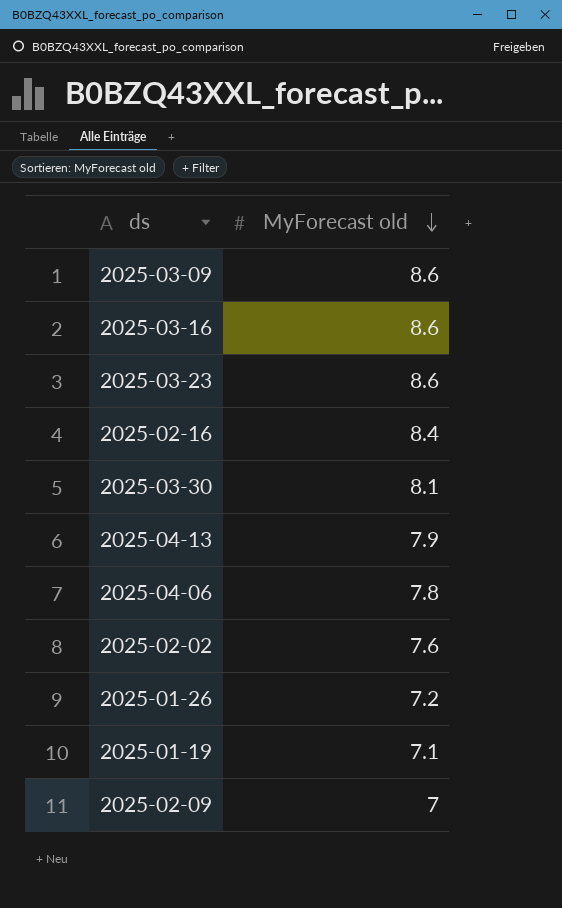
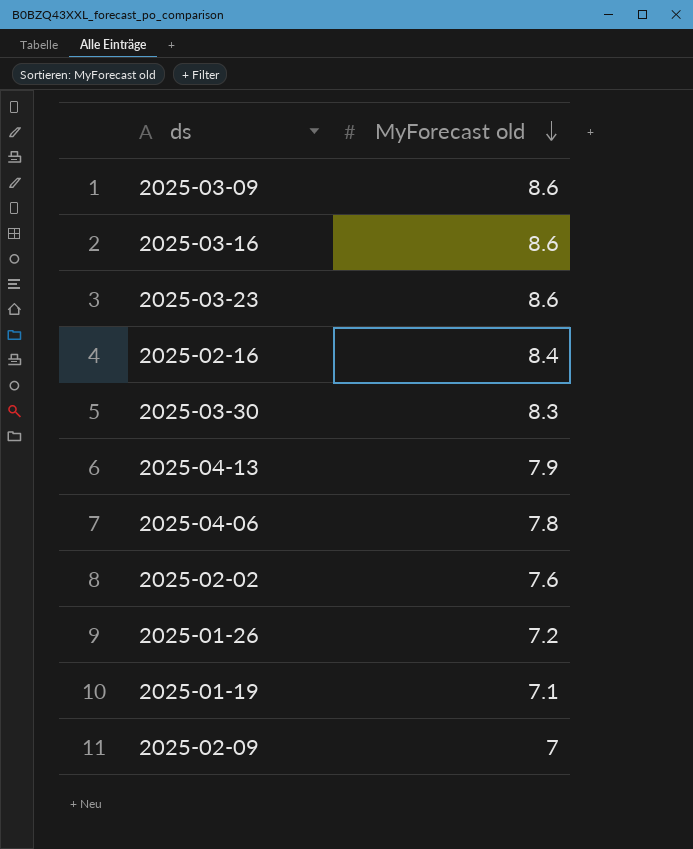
2025-03-30 | MyForecast old: 8.1 -> 8.3

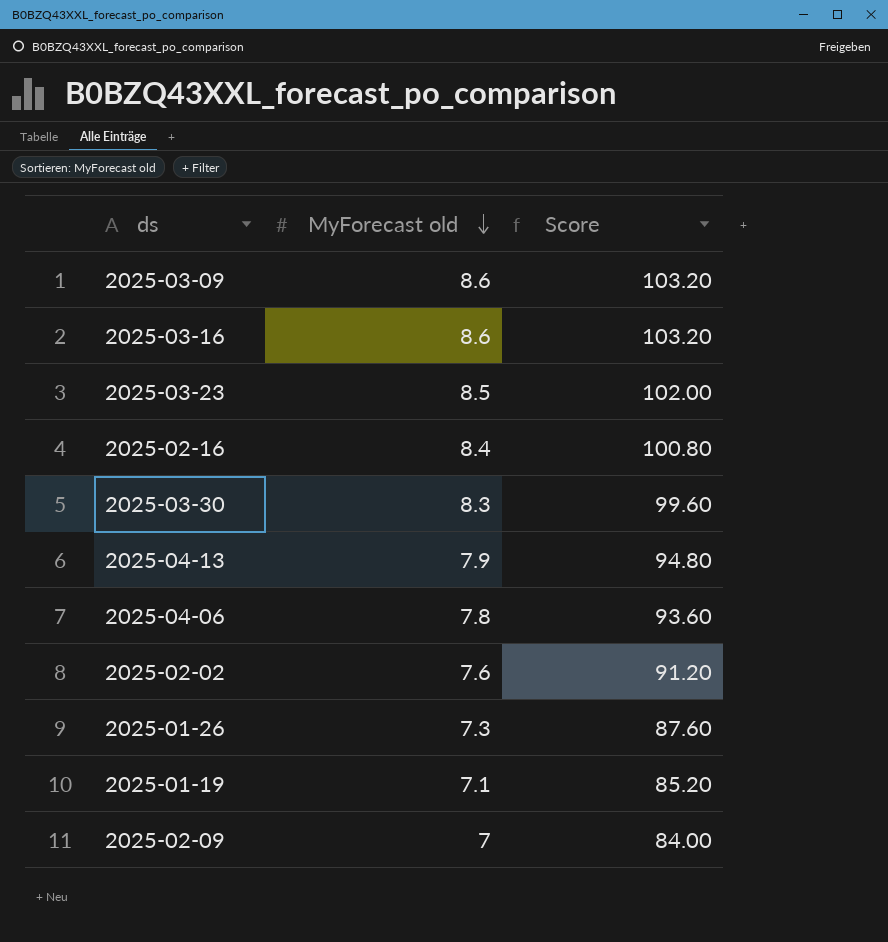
column Score | formula: none -> [MyForecast old] * 12
2025-03-23 | MyForecast old: 8.6 -> 8.5
2025-01-26 | MyForecast old: 7.2 -> 7.3

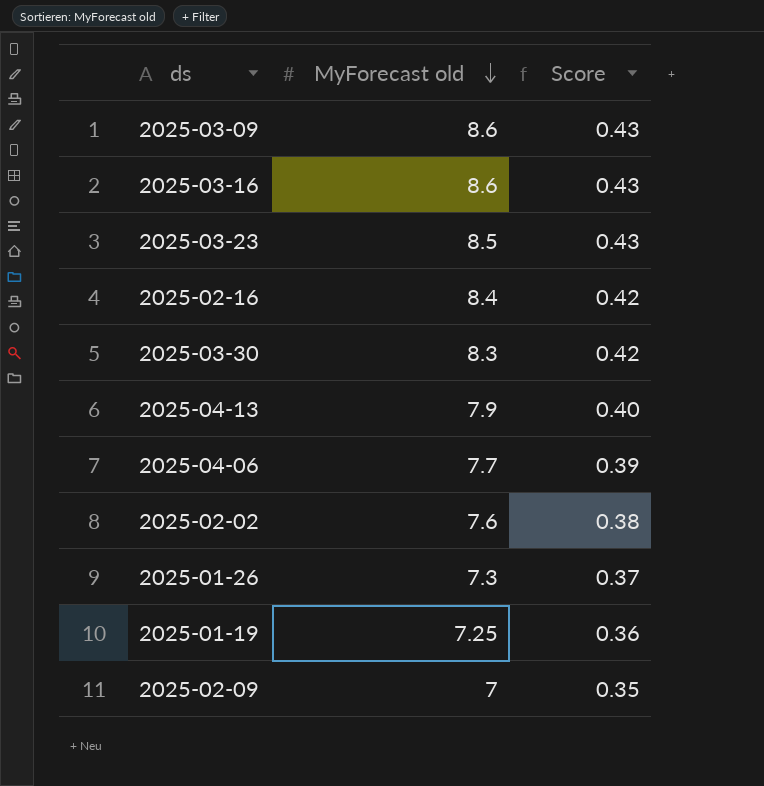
column Score | formula: [MyForecast old] * 12 -> [MyForecast old] * 0.05
2025-04-06 | MyForecast old: 7.8 -> 7.7
2025-01-19 | MyForecast old: 7.1 -> 7.25

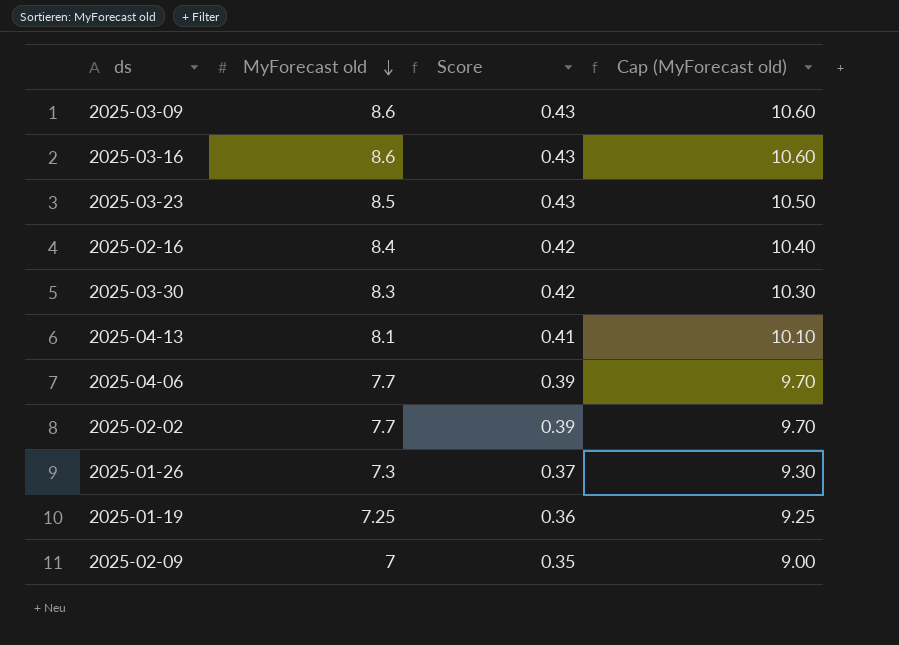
column Cap (MyForecast old) | formula: none -> [MyForecast old] + 2
2025-04-13 | MyForecast old: 7.9 -> 8.1
2025-04-13 | Score: 0.40 -> 0.41
2025-02-02 | MyForecast old: 7.6 -> 7.7
2025-02-02 | Score: 0.38 -> 0.39

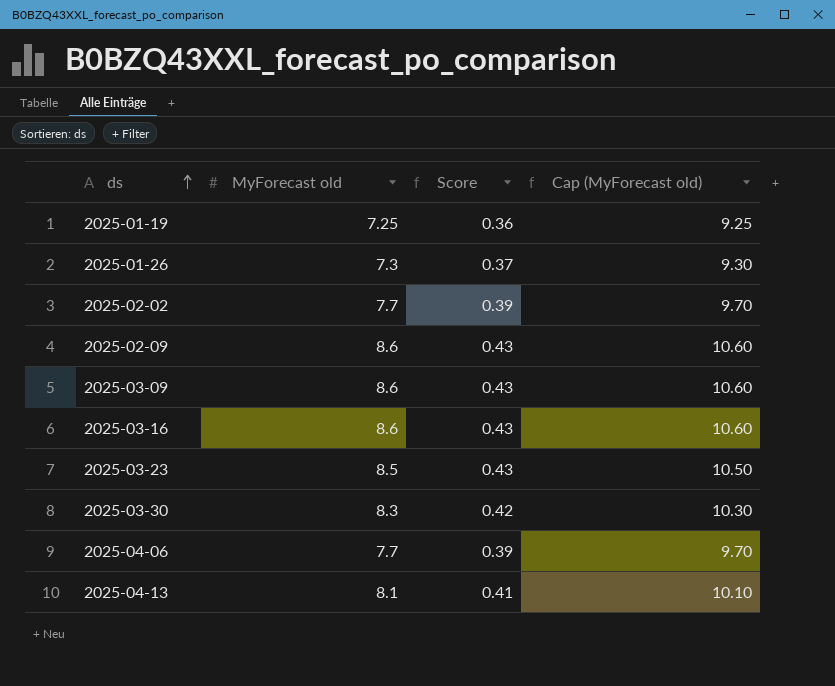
row order: MyForecast old descending -> ds ascending
row 2025-02-16: 8.4 | 0.42 | 10.40 -> none
2025-02-09 | MyForecast old: 7 -> 8.6
2025-02-09 | Score: 0.35 -> 0.43
2025-02-09 | Cap (MyForecast old): 9.00 -> 10.60

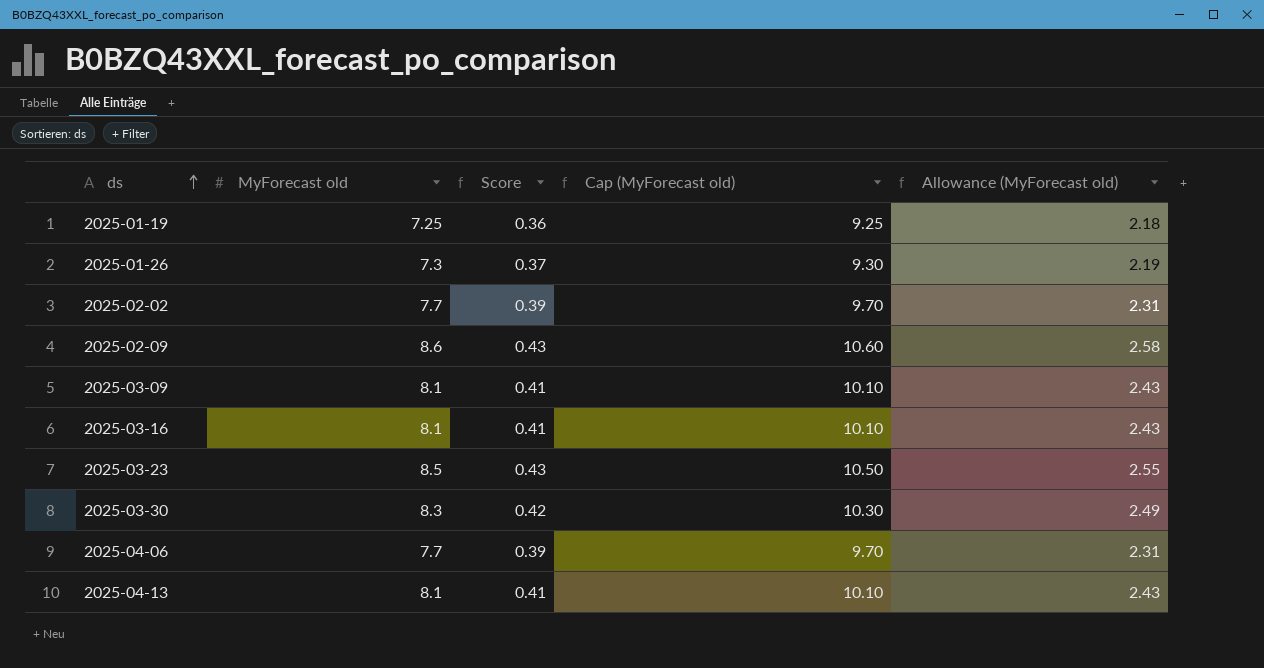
column Allowance (MyForecast old) | formula: none -> [MyForecast old] * 0.3
2025-03-09 | MyForecast old: 8.6 -> 8.1
2025-03-09 | Score: 0.43 -> 0.41
2025-03-09 | Cap (MyForecast old): 10.60 -> 10.10
2025-03-16 | MyForecast old: 8.6 -> 8.1
2025-03-16 | Score: 0.43 -> 0.41
2025-03-16 | Cap (MyForecast old): 10.60 -> 10.10

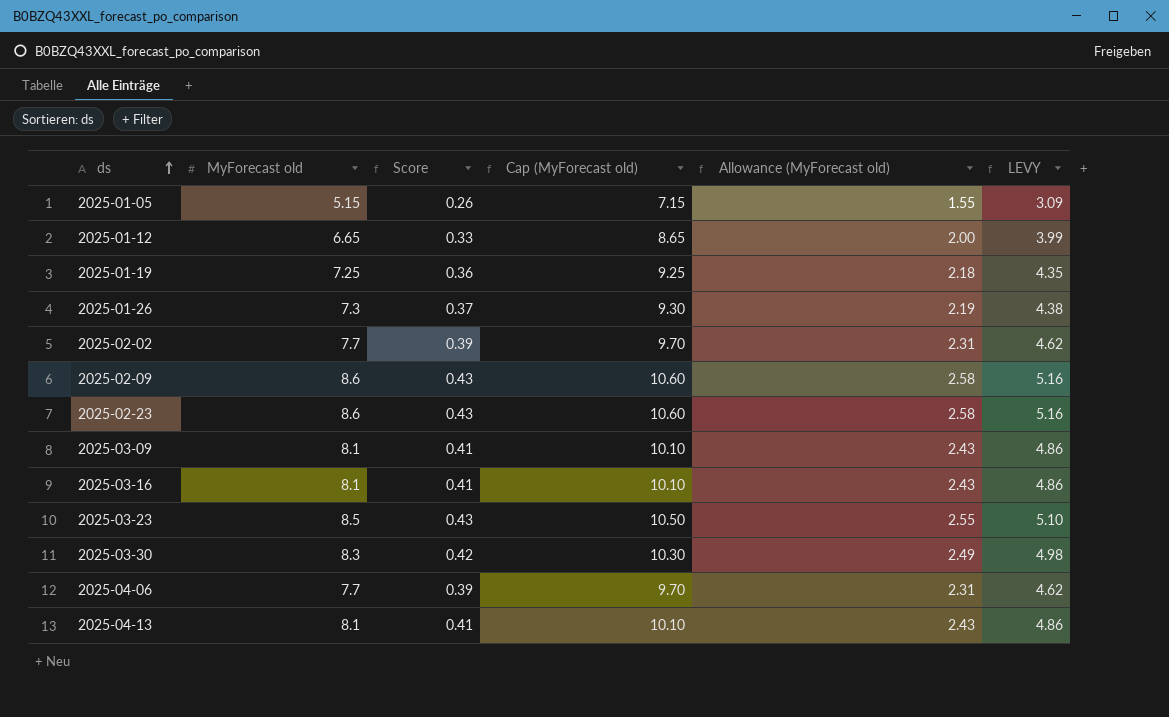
column LEVY | formula: none -> [MyForecast old] * 0.6
row 2025-01-05: none -> 5.15 | 0.26 | 7.15 | 1.55 | 3.09
row 2025-01-12: none -> 6.65 | 0.33 | 8.65 | 2.00 | 3.99
row 2025-02-23: none -> 8.6 | 0.43 | 10.60 | 2.58 | 5.16

